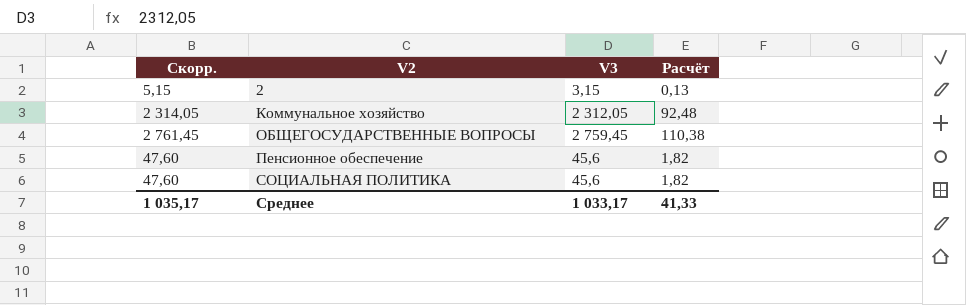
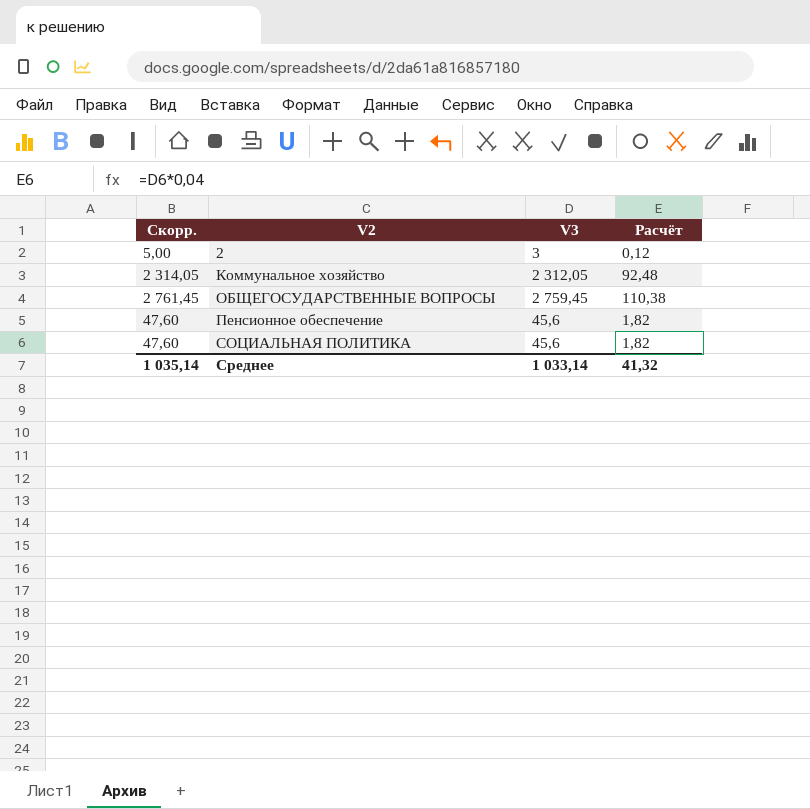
2 | Скорр.: 5,15 -> 5,00
2 | V3: 3,15 -> 3
2 | Расчёт: 0,13 -> 0,12
Среднее | Скорр.: 1 035,17 -> 1 035,14
Среднее | V3: 1 033,17 -> 1 033,14
Среднее | Расчёт: 41,33 -> 41,32

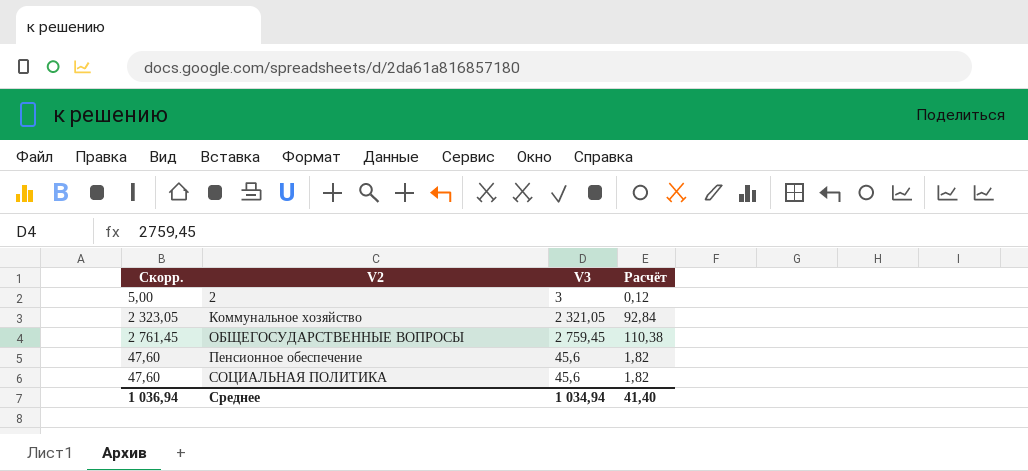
Коммунальное хозяйство | Скорр.: 2 314,05 -> 2 323,05
Коммунальное хозяйство | V3: 2 312,05 -> 2 321,05
Коммунальное хозяйство | Расчёт: 92,48 -> 92,84
Среднее | Скорр.: 1 035,14 -> 1 036,94
Среднее | V3: 1 033,14 -> 1 034,94
Среднее | Расчёт: 41,32 -> 41,40

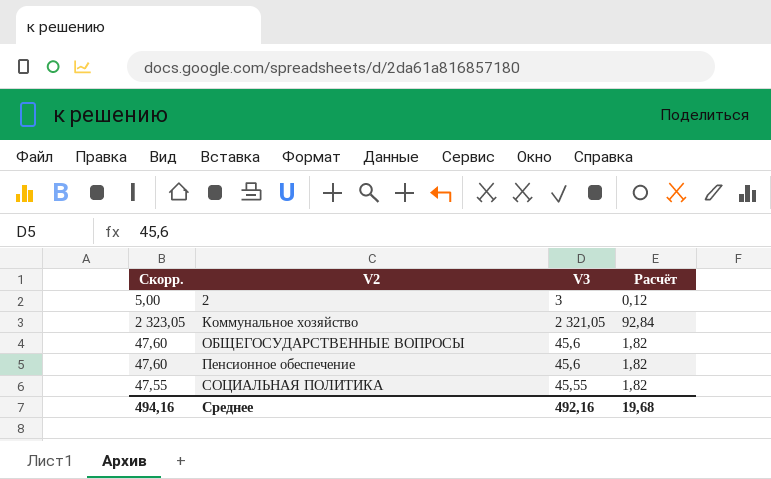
ОБЩЕГОСУДАРСТВЕННЫЕ ВОПРОСЫ | Скорр.: 2 761,45 -> 47,60
ОБЩЕГОСУДАРСТВЕННЫЕ ВОПРОСЫ | V3: 2 759,45 -> 45,6
ОБЩЕГОСУДАРСТВЕННЫЕ ВОПРОСЫ | Расчёт: 110,38 -> 1,82
СОЦИАЛЬНАЯ ПОЛИТИКА | Скорр.: 47,60 -> 47,55
СОЦИАЛЬНАЯ ПОЛИТИКА | V3: 45,6 -> 45,55
Среднее | Скорр.: 1 036,94 -> 494,16
Среднее | V3: 1 034,94 -> 492,16
Среднее | Расчёт: 41,40 -> 19,68

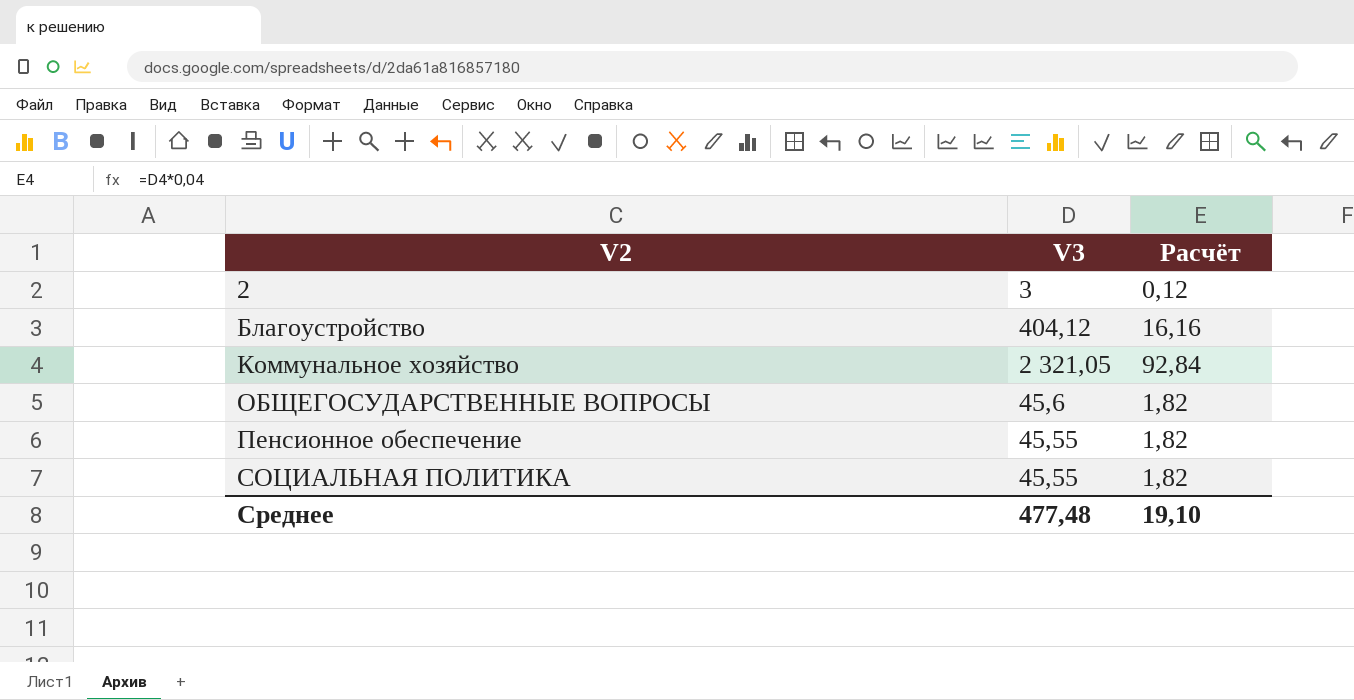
column Скорр. | formula: [V3] + 2 -> none
row Благоустройство: none -> 404,12 | 16,16
Пенсионное обеспечение | V3: 45,6 -> 45,55
Среднее | V3: 492,16 -> 477,48
Среднее | Расчёт: 19,68 -> 19,10

